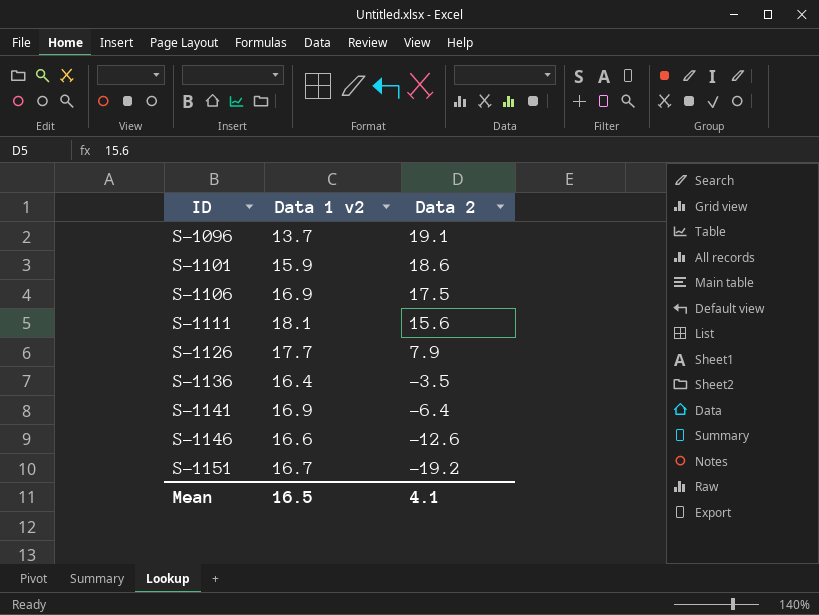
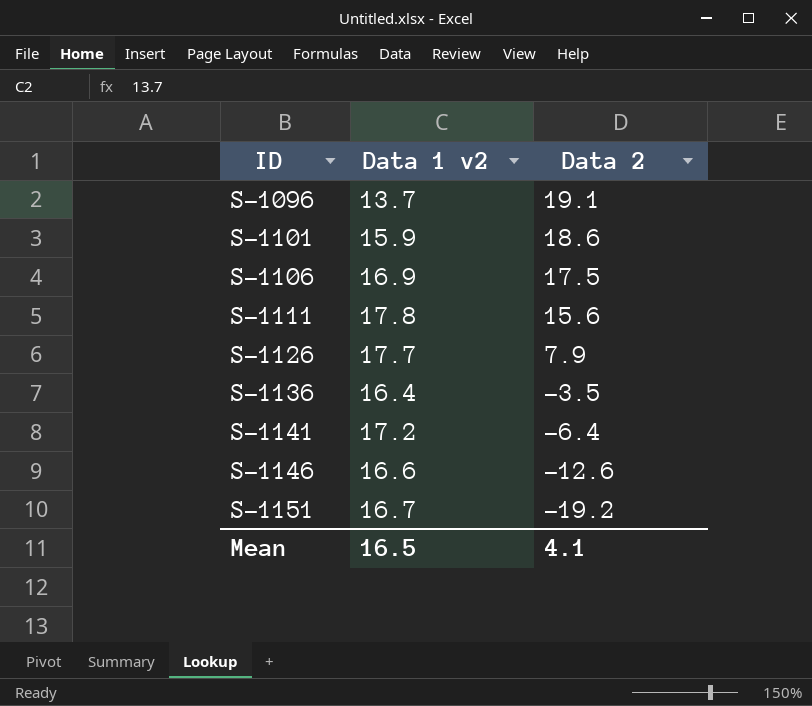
S-1111 | Data 1 v2: 18.1 -> 17.8
S-1141 | Data 1 v2: 16.9 -> 17.2

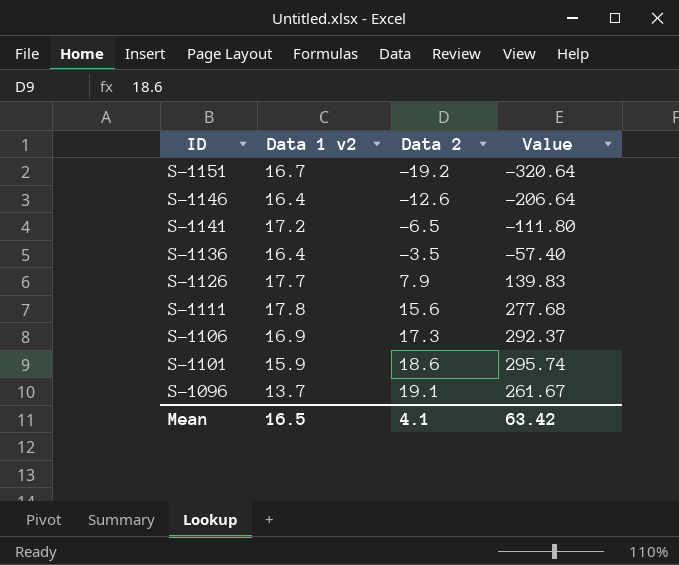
row order: ID ascending -> ID descending
column Value | formula: none -> [Data 1 v2] * [Data 2]
S-1146 | Data 1 v2: 16.6 -> 16.4
S-1141 | Data 2: -6.4 -> -6.5
S-1106 | Data 2: 17.5 -> 17.3

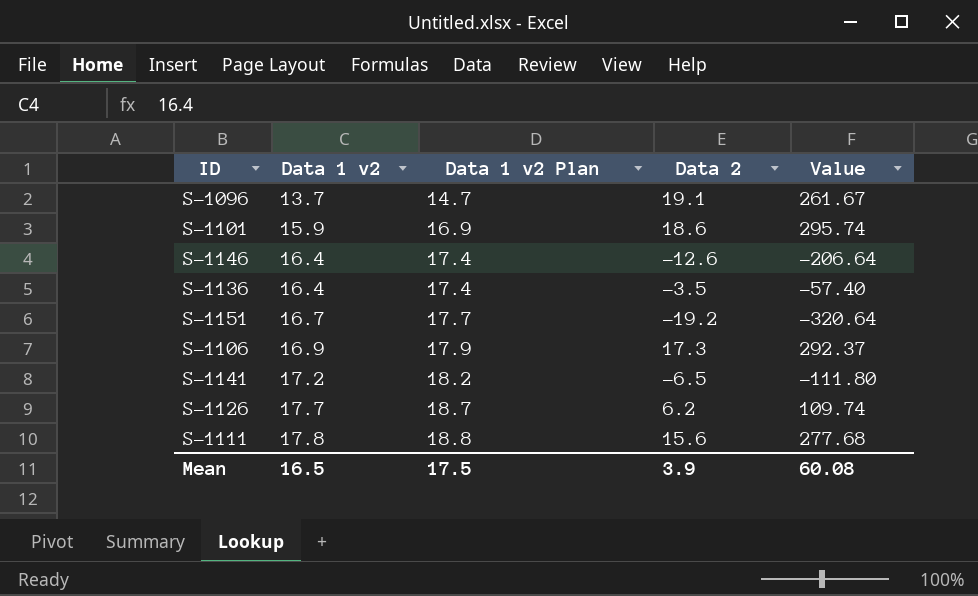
row order: ID descending -> Data 1 v2 ascending
column Data 1 v2 Plan | formula: none -> [Data 1 v2] + 1
S-1126 | Data 2: 7.9 -> 6.2
S-1126 | Value: 139.83 -> 109.74
Mean | Data 2: 4.1 -> 3.9
Mean | Value: 63.42 -> 60.08

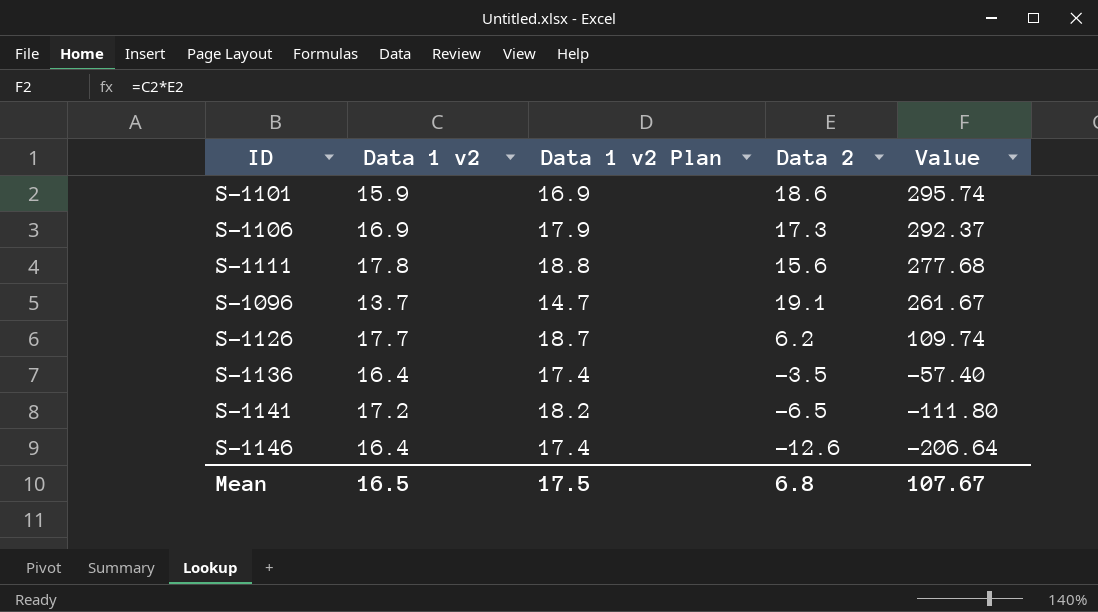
row order: Data 1 v2 ascending -> Value descending
row S-1151: 16.7 | 17.7 | -19.2 | -320.64 -> none
Mean | Data 2: 3.9 -> 6.8
Mean | Value: 60.08 -> 107.67

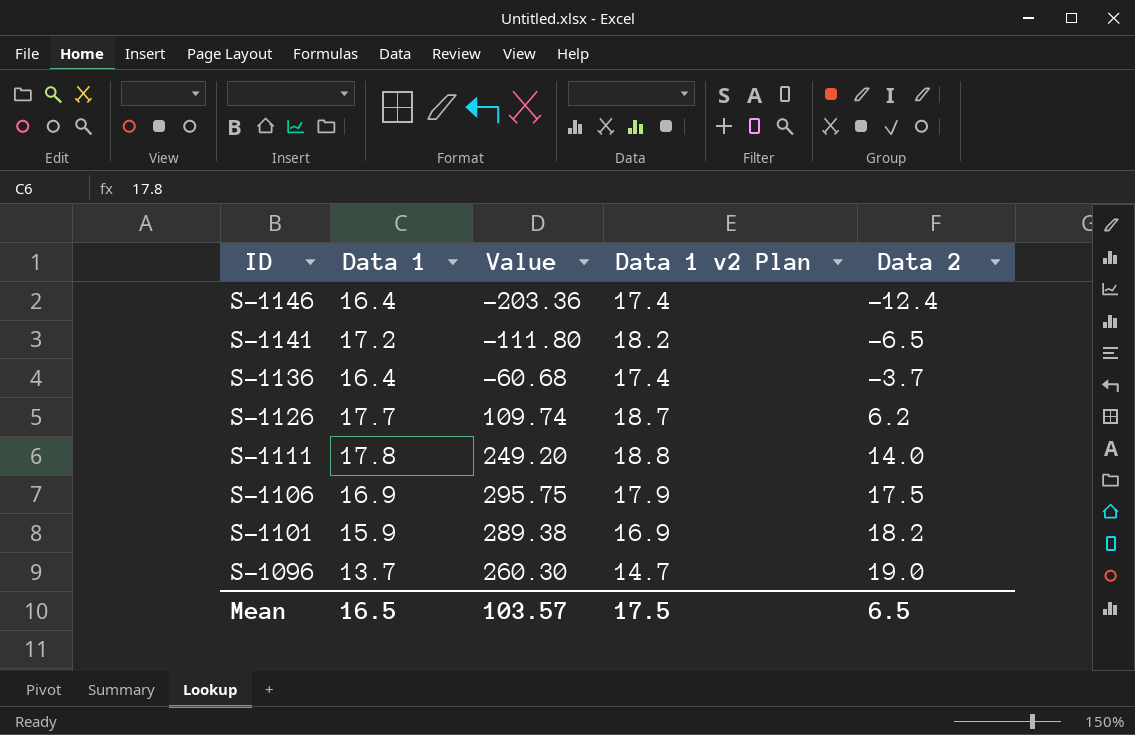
row order: Value descending -> ID descending
column name: Data 1 v2 -> Data 1
column Value | position: 5 -> 3
S-1146 | Value: -206.64 -> -203.36
S-1146 | Data 2: -12.6 -> -12.4
S-1136 | Value: -57.40 -> -60.68
S-1136 | Data 2: -3.5 -> -3.7
S-1111 | Value: 277.68 -> 249.20
S-1111 | Data 2: 15.6 -> 14.0
S-1106 | Value: 292.37 -> 295.75
S-1106 | Data 2: 17.3 -> 17.5
S-1101 | Value: 295.74 -> 289.38
S-1101 | Data 2: 18.6 -> 18.2
S-1096 | Value: 261.67 -> 260.30
S-1096 | Data 2: 19.1 -> 19.0
Mean | Value: 107.67 -> 103.57
Mean | Data 2: 6.8 -> 6.5

